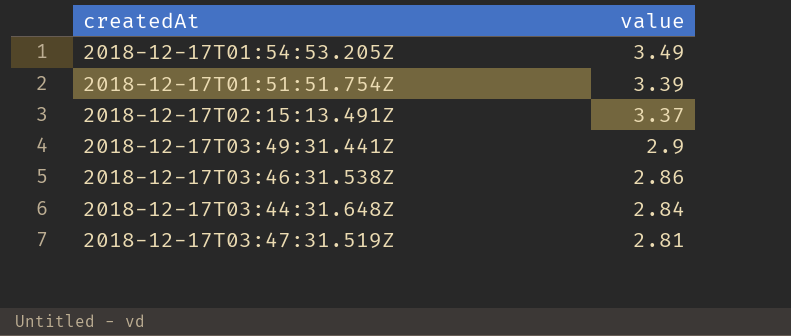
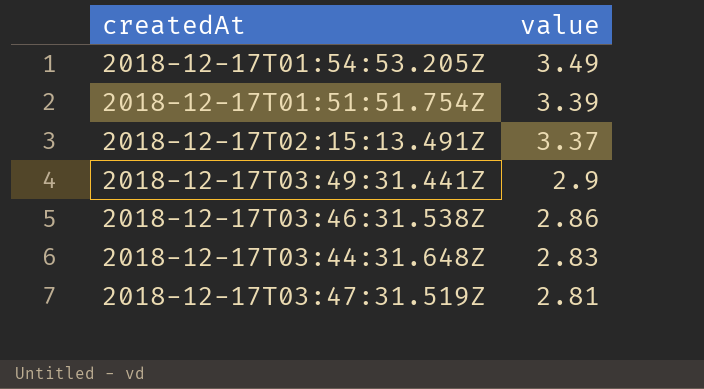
2018-12-17T03:44:31.648Z | value: 2.84 -> 2.83

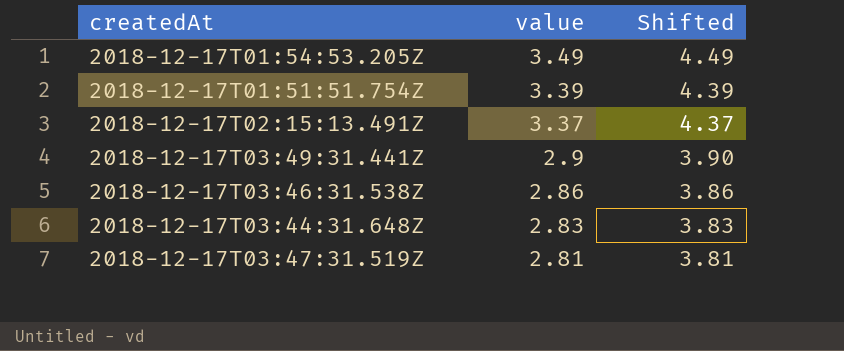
column Shifted | formula: none -> [value] + 1

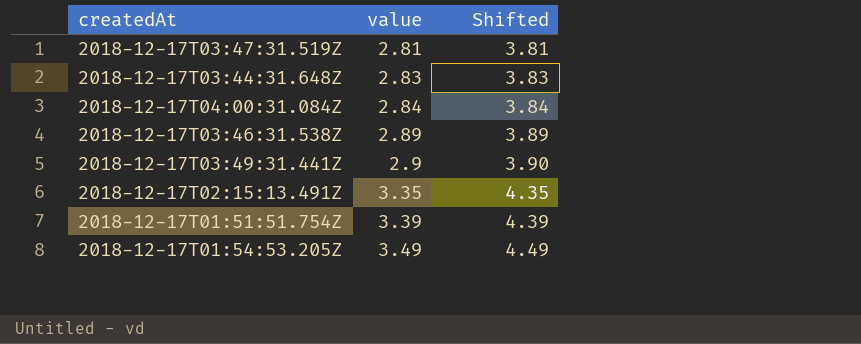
row order: value descending -> value ascending
row 2018-12-17T04:00:31.084Z: none -> 2.84 | 3.84
2018-12-17T03:46:31.538Z | value: 2.86 -> 2.89
2018-12-17T03:46:31.538Z | Shifted: 3.86 -> 3.89
2018-12-17T02:15:13.491Z | value: 3.37 -> 3.35
2018-12-17T02:15:13.491Z | Shifted: 4.37 -> 4.35

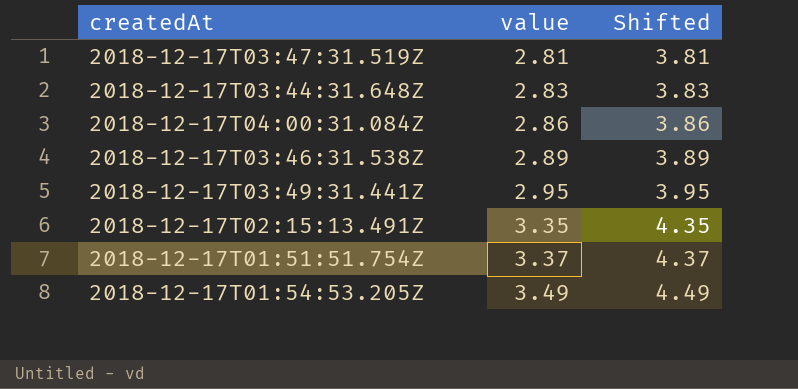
2018-12-17T04:00:31.084Z | value: 2.84 -> 2.86
2018-12-17T04:00:31.084Z | Shifted: 3.84 -> 3.86
2018-12-17T03:49:31.441Z | value: 2.9 -> 2.95
2018-12-17T03:49:31.441Z | Shifted: 3.90 -> 3.95
2018-12-17T01:51:51.754Z | value: 3.39 -> 3.37
2018-12-17T01:51:51.754Z | Shifted: 4.39 -> 4.37

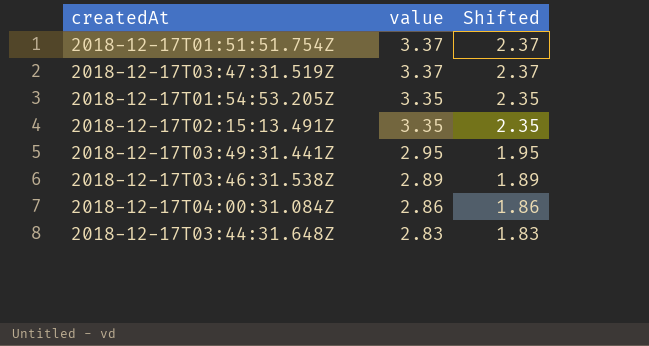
row order: value ascending -> value descending
column Shifted | formula: [value] + 1 -> [value] - 1
2018-12-17T03:47:31.519Z | value: 2.81 -> 3.37
2018-12-17T01:54:53.205Z | value: 3.49 -> 3.35

